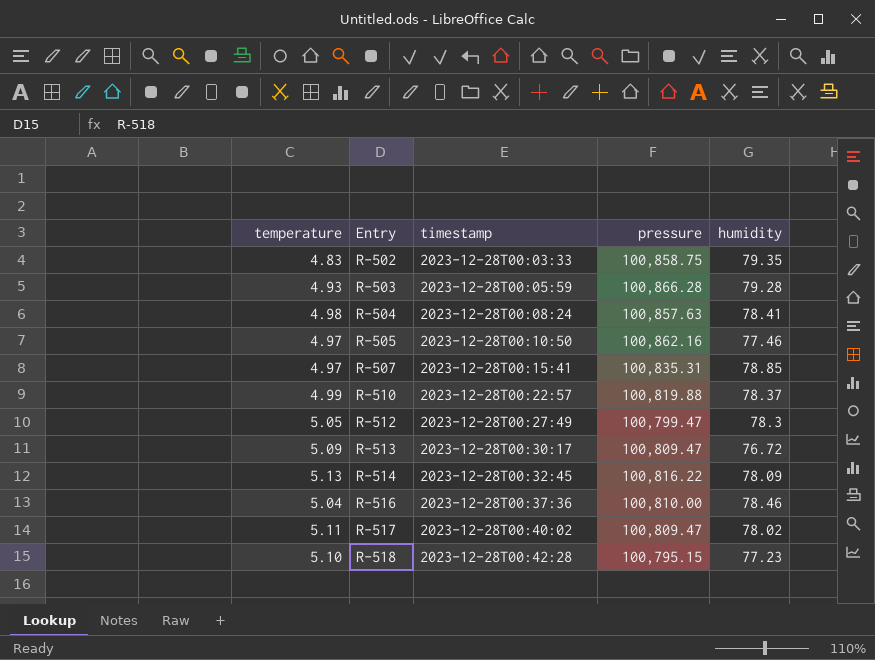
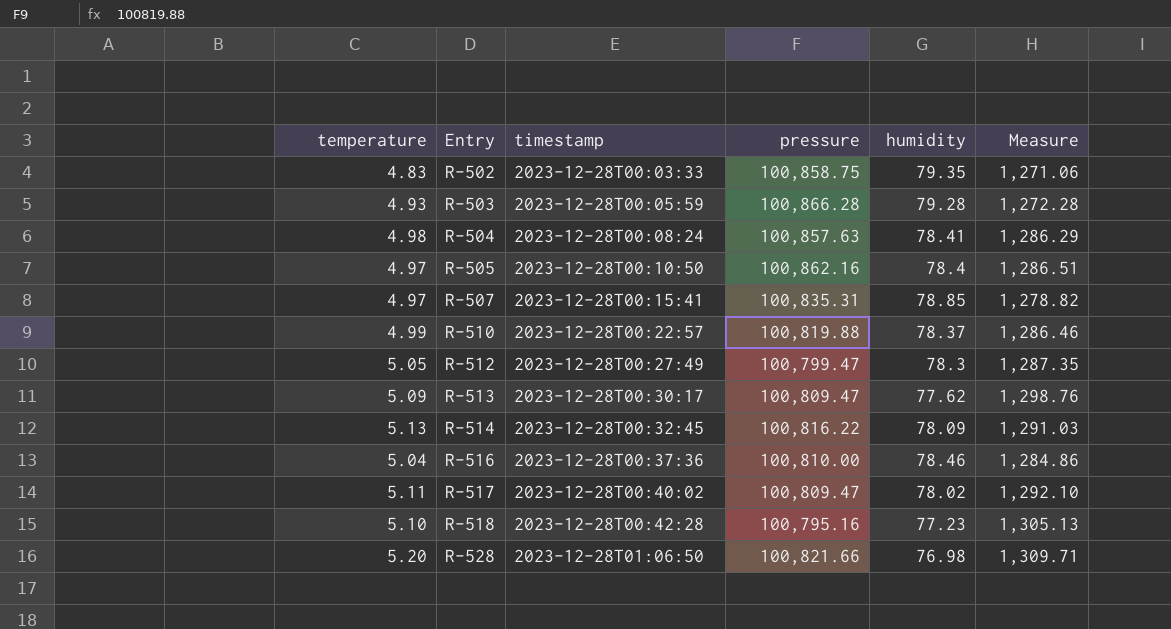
column Measure | formula: none -> [pressure] / [humidity]
R-505 | humidity: 77.46 -> 78.4
R-513 | humidity: 76.72 -> 77.62
R-518 | pressure: 100,795.15 -> 100,795.16
row R-528: none -> 5.20 | 2023-12-28T01:06:50 | 100,821.66 | 76.98 | 1,309.71

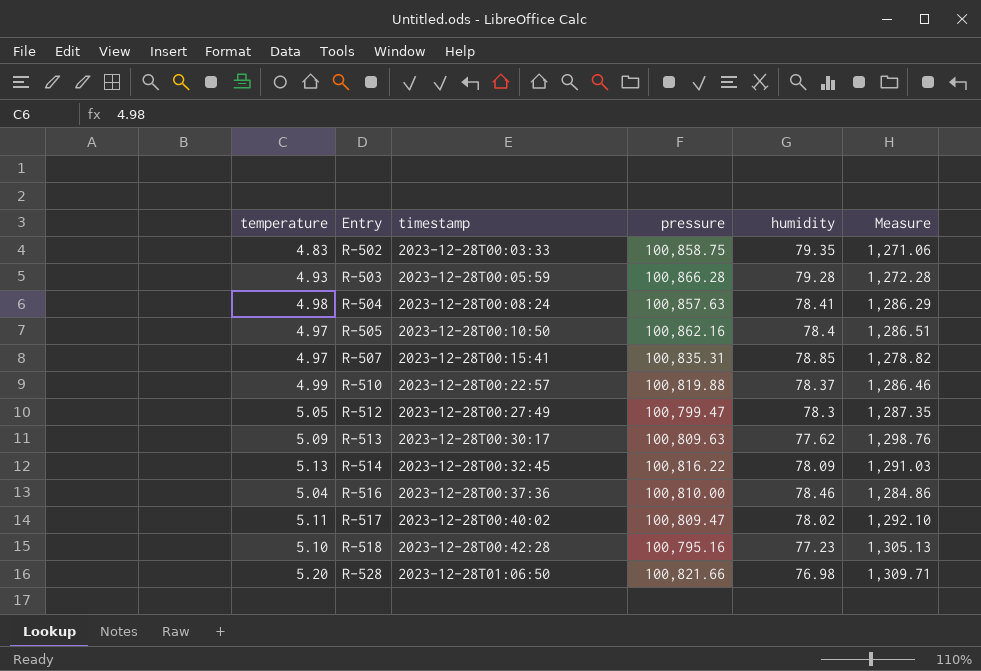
R-513 | pressure: 100,809.47 -> 100,809.63

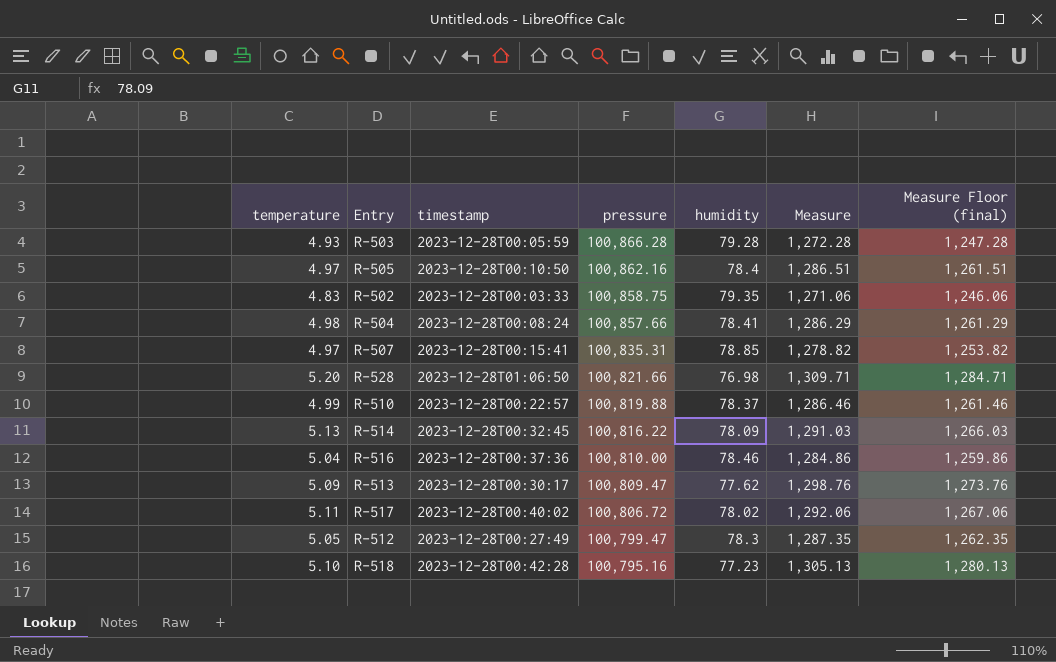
row order: Entry ascending -> pressure descending
column Measure Floor (final) | formula: none -> [Measure] - 25
R-504 | pressure: 100,857.63 -> 100,857.66
R-513 | pressure: 100,809.63 -> 100,809.47
R-517 | pressure: 100,809.47 -> 100,806.72
R-517 | Measure: 1,292.10 -> 1,292.06

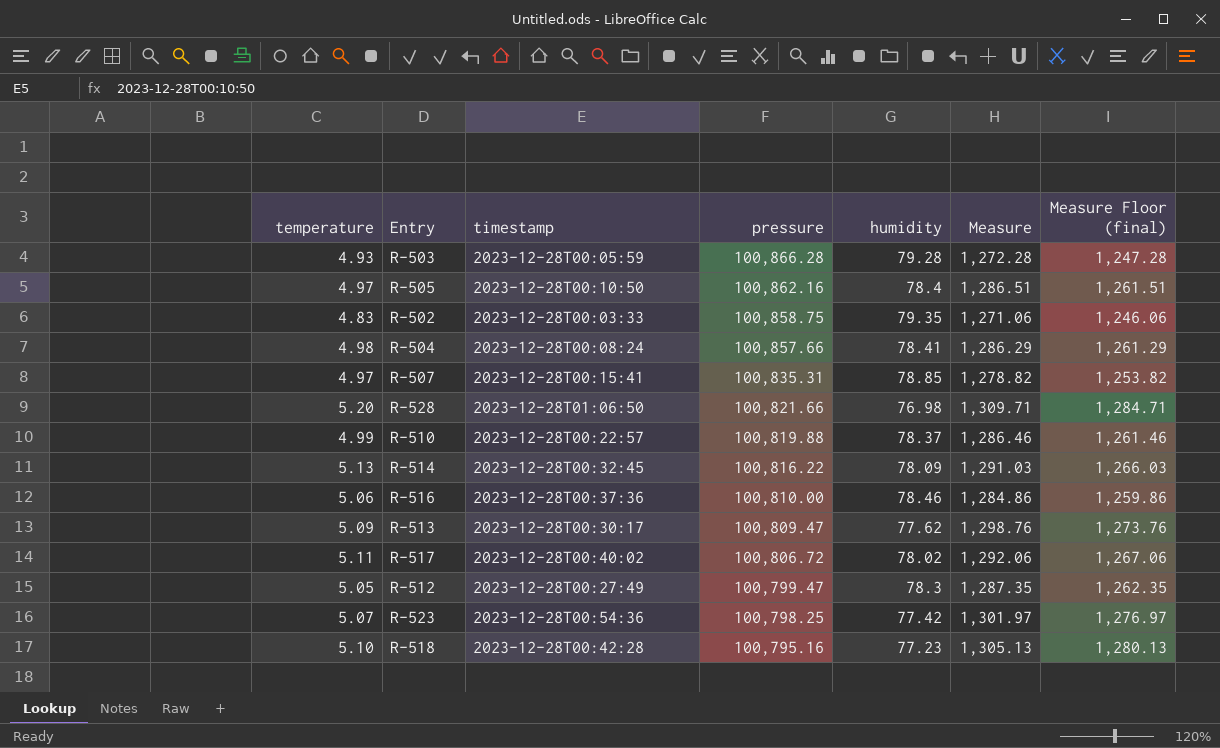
R-516 | temperature: 5.04 -> 5.06
row R-523: none -> 5.07 | 2023-12-28T00:54:36 | 100,798.25 | 77.42 | 1,301.97 | 1,276.97

